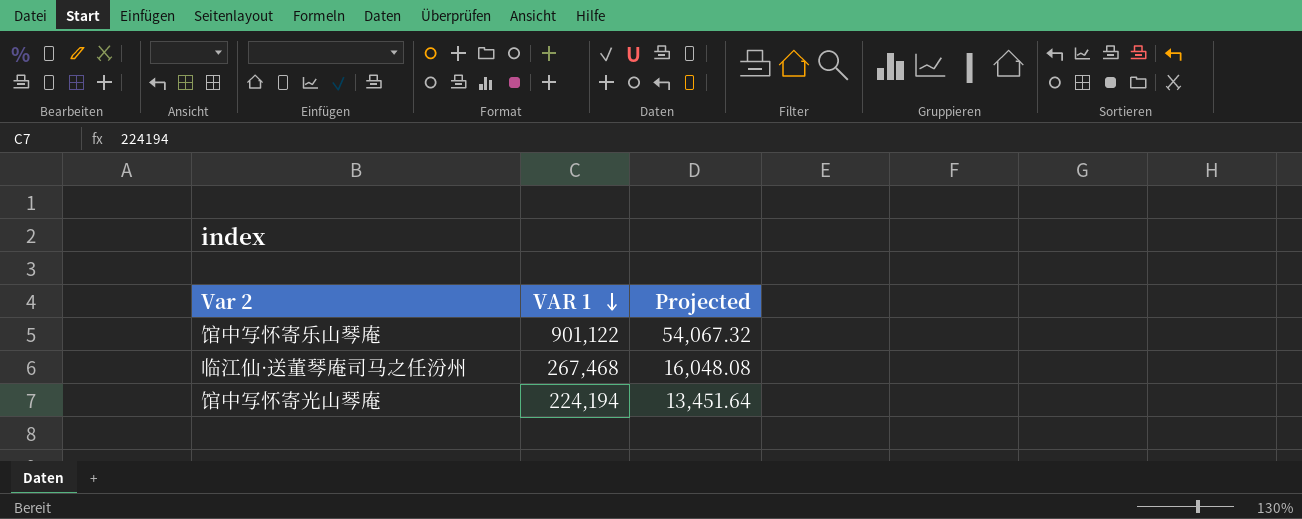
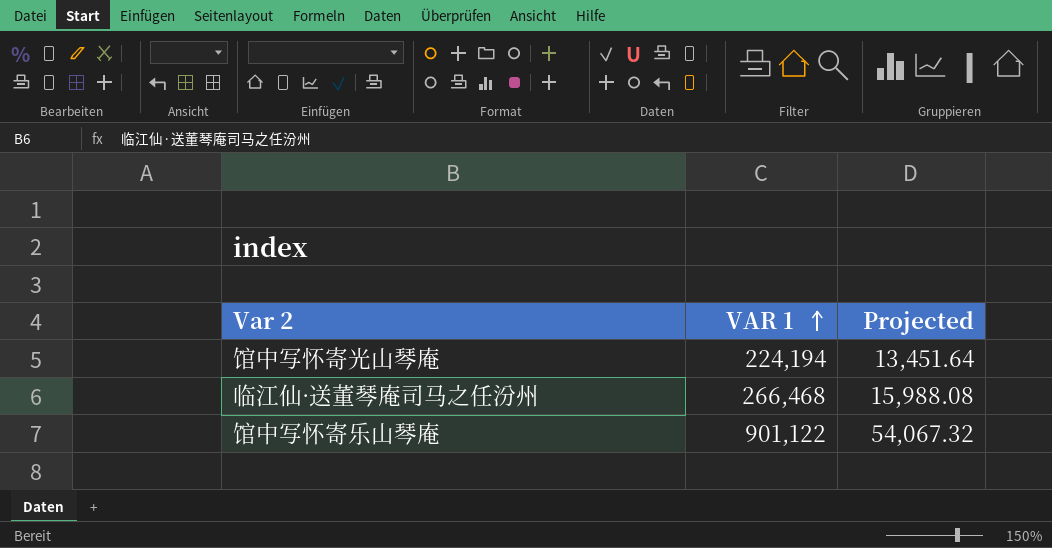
row order: VAR 1 descending -> VAR 1 ascending
临江仙·送董琴庵司马之任汾州 | VAR 1: 267,468 -> 266,468
临江仙·送董琴庵司马之任汾州 | Projected: 16,048.08 -> 15,988.08

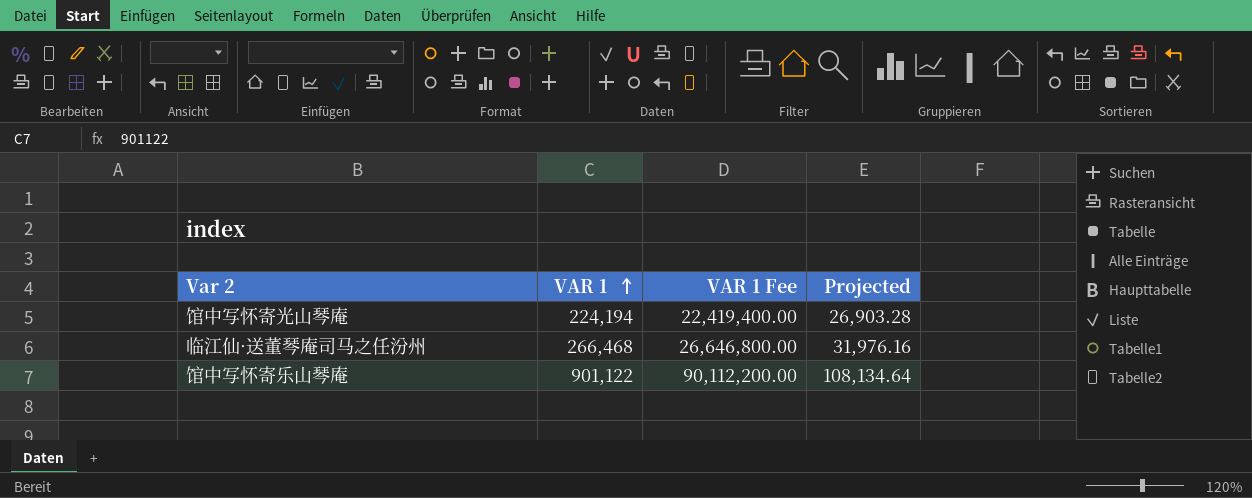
column VAR 1 Fee | formula: none -> [VAR 1] * 100
column Projected | formula: [VAR 1] * 0.06 -> [VAR 1] * 0.12

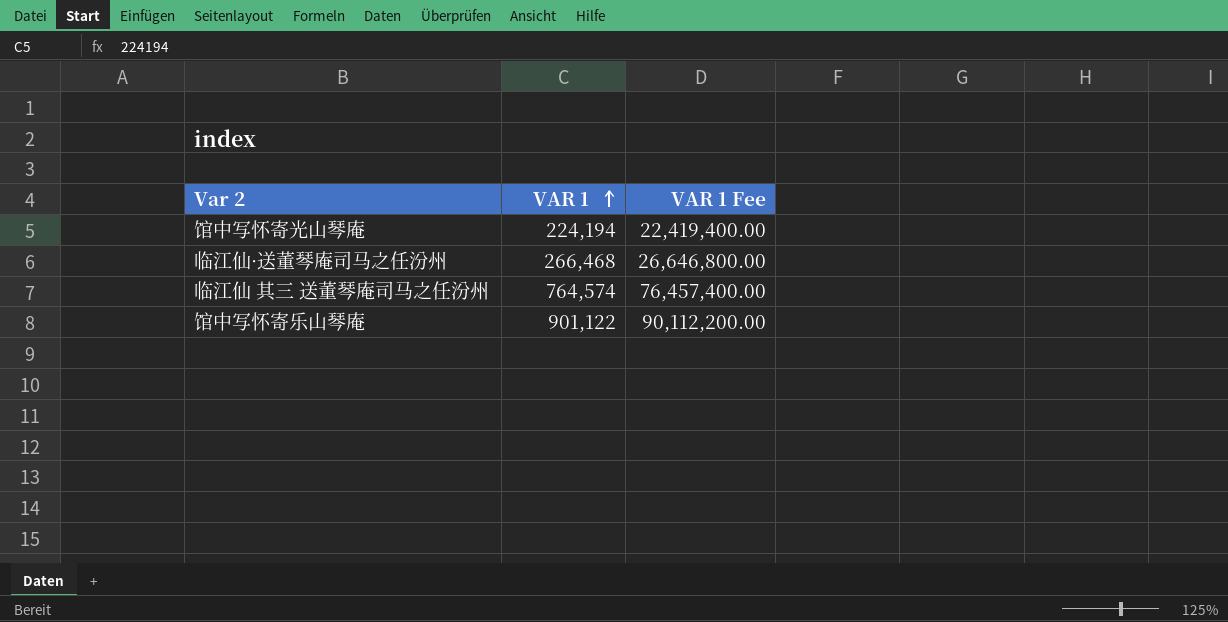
column Projected | formula: [VAR 1] * 0.12 -> none
row 临江仙 其三 送董琴庵司马之任汾州: none -> 764,574 | 76,457,400.00

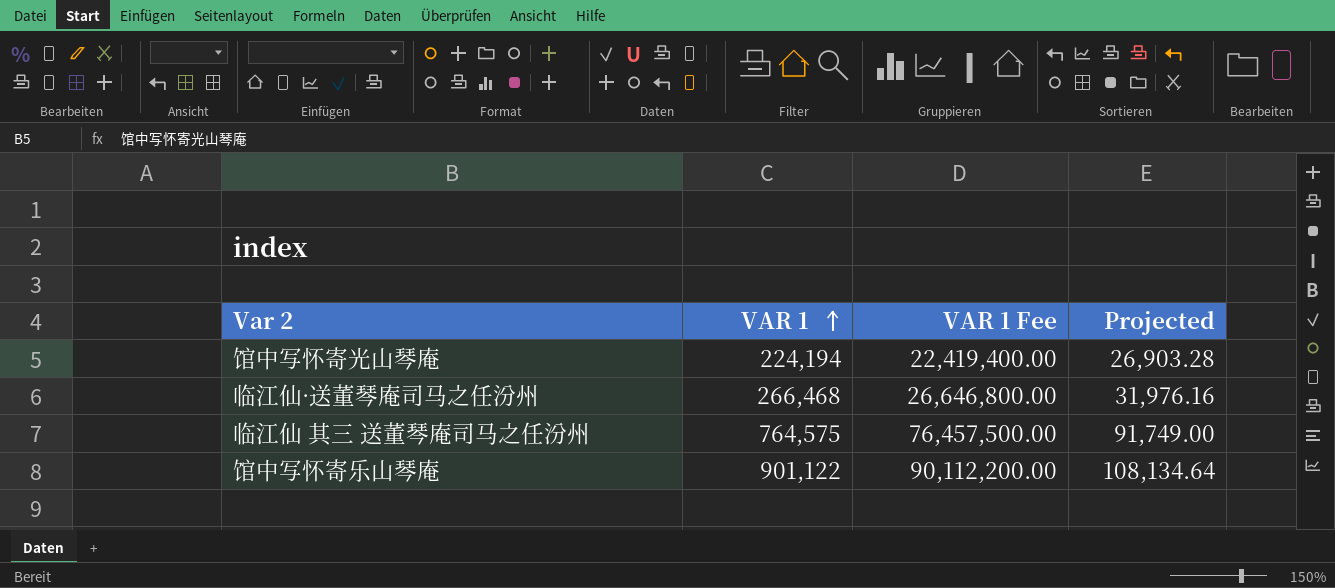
column Projected | formula: none -> [VAR 1] * 0.12
临江仙 其三 送董琴庵司马之任汾州 | VAR 1: 764,574 -> 764,575
临江仙 其三 送董琴庵司马之任汾州 | VAR 1 Fee: 76,457,400.00 -> 76,457,500.00

